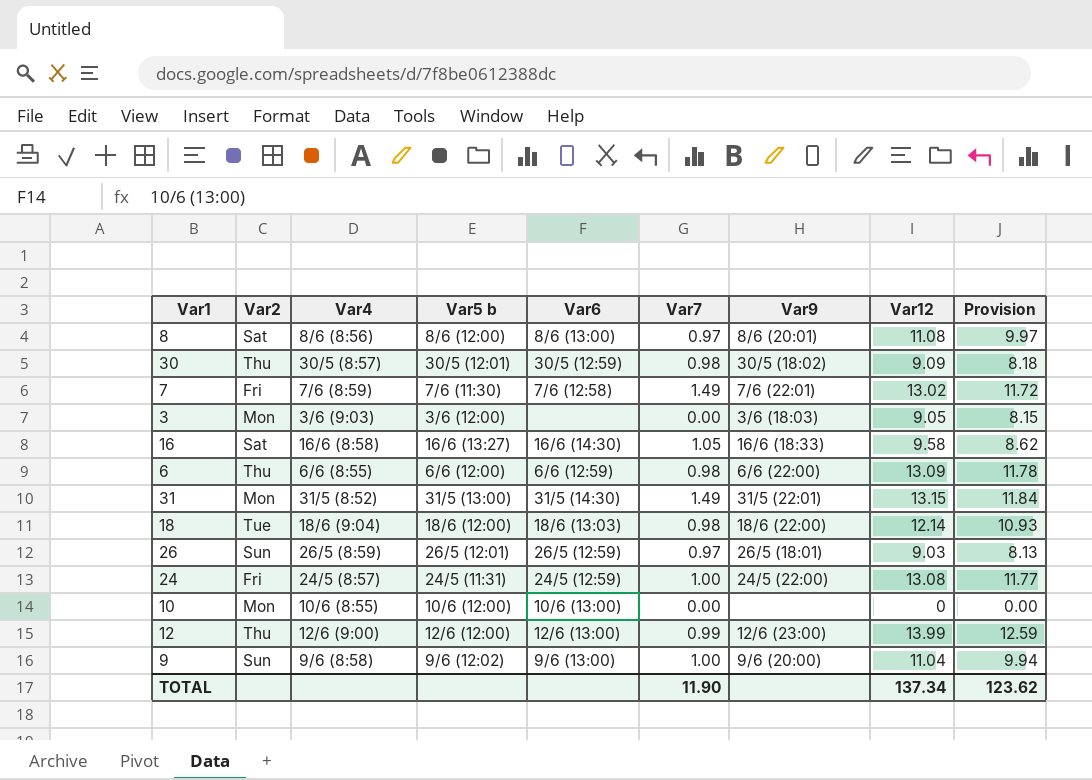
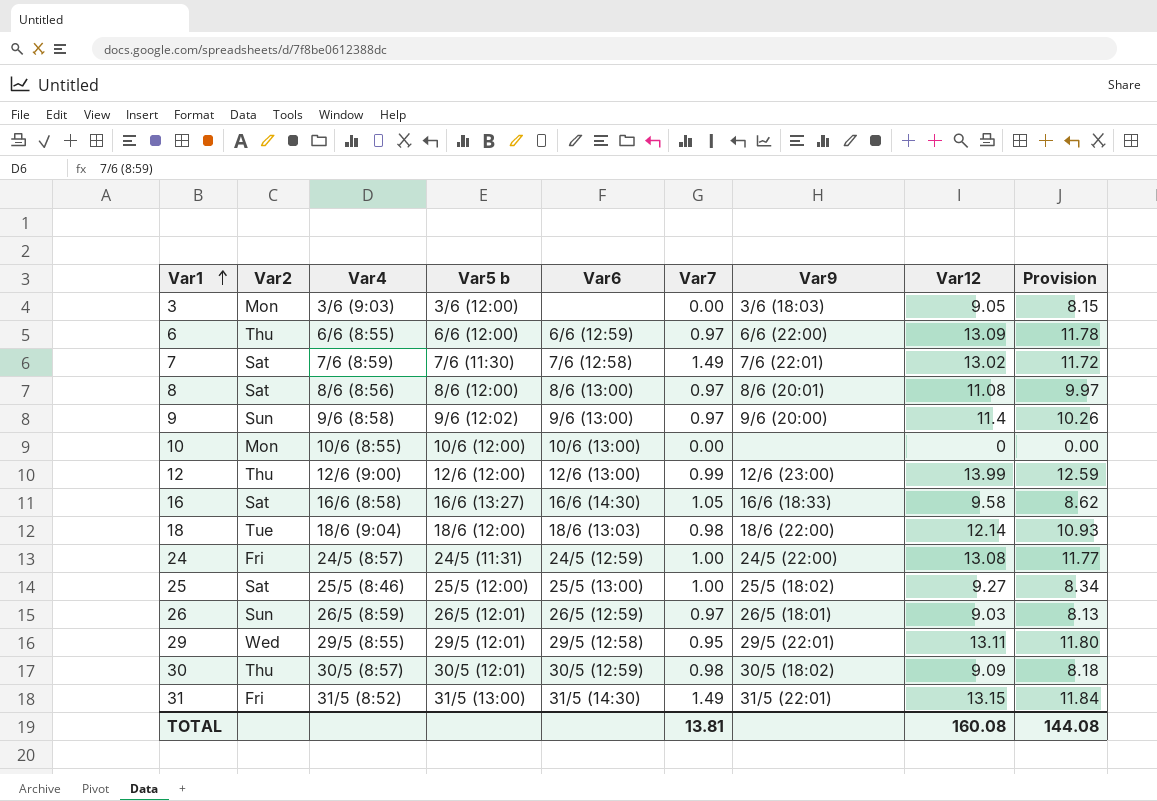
row order: none -> Var1 ascending
6 | Var7: 0.98 -> 0.97
7 | Var2: Fri -> Sat
9 | Var7: 1.00 -> 0.97
9 | Var12: 11.04 -> 11.4
9 | Provision: 9.94 -> 10.26
row 25: none -> Sat | 25/5 (8:46) | 25/5 (12:00) | 25/5 (13:00) | 1.00 | 25/5 (18:02) | 9.27 | 8.34
row 29: none -> Wed | 29/5 (8:55) | 29/5 (12:01) | 29/5 (12:58) | 0.95 | 29/5 (22:01) | 13.11 | 11.80
31 | Var2: Mon -> Fri
TOTAL | Var7: 11.90 -> 13.81
TOTAL | Var12: 137.34 -> 160.08
TOTAL | Provision: 123.62 -> 144.08

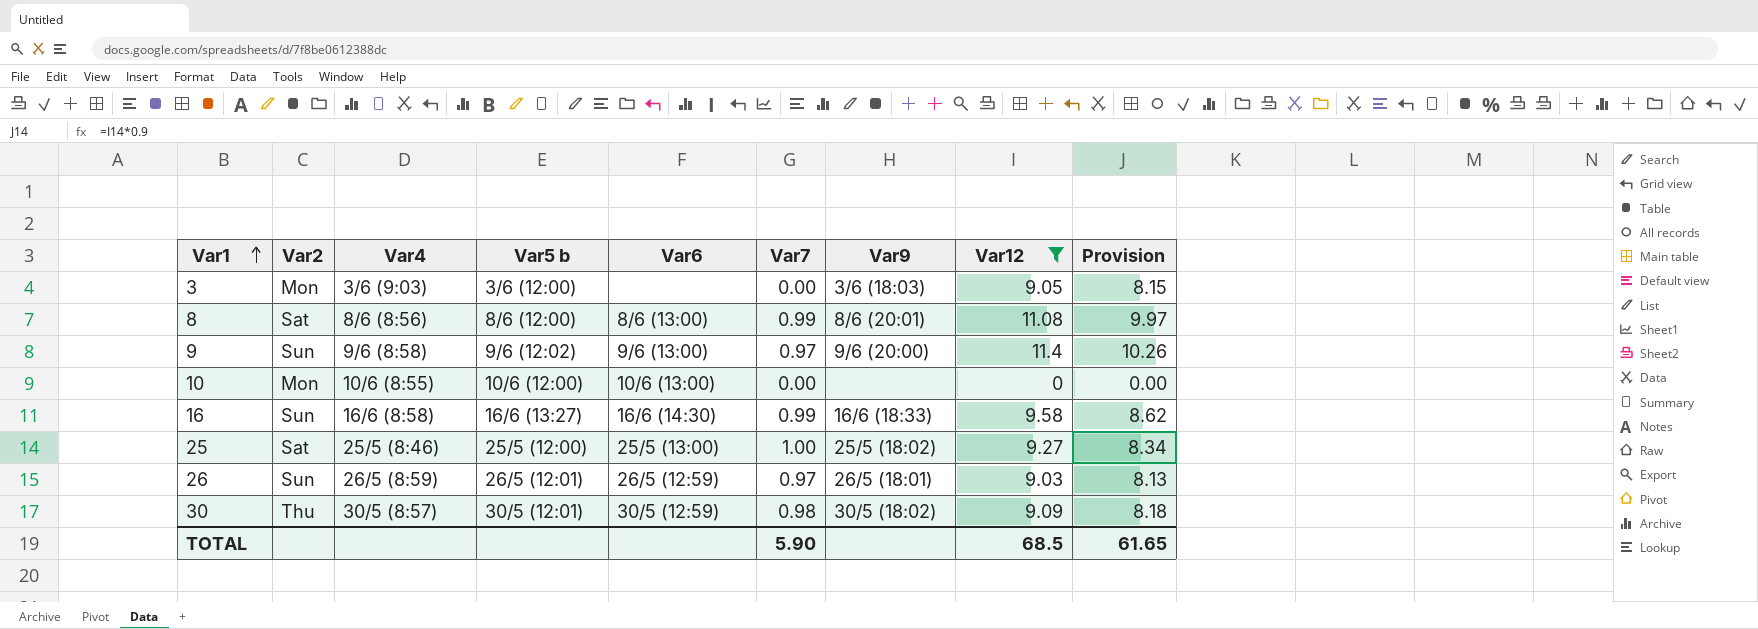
filter: none -> Var12 <= 11.4
8 | Var7: 0.97 -> 0.99
16 | Var2: Sat -> Sun
16 | Var7: 1.05 -> 0.99
TOTAL | Var7: 13.81 -> 5.90
TOTAL | Var12: 160.08 -> 68.5
TOTAL | Provision: 144.08 -> 61.65

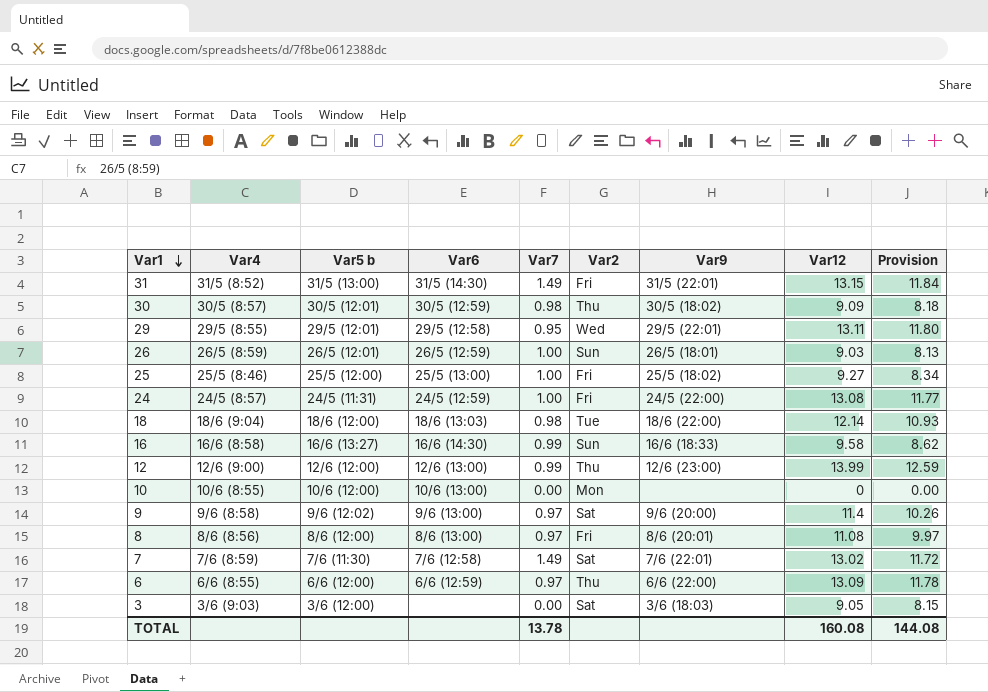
filter: Var12 <= 11.4 -> none
row order: Var1 ascending -> Var1 descending
column Var2 | position: 2 -> 6
26 | Var7: 0.97 -> 1.00
25 | Var2: Sat -> Fri
9 | Var2: Sun -> Sat
8 | Var7: 0.99 -> 0.97
8 | Var2: Sat -> Fri
3 | Var2: Mon -> Sat
TOTAL | Var7: 5.90 -> 13.78
TOTAL | Var12: 68.5 -> 160.08
TOTAL | Provision: 61.65 -> 144.08

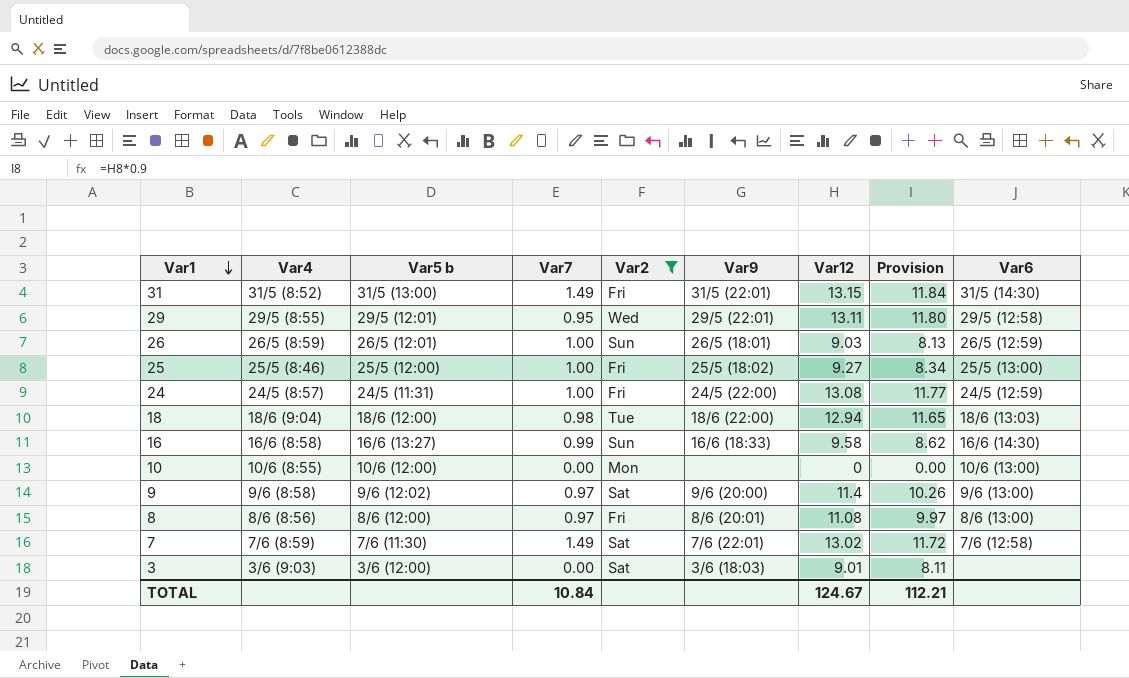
filter: none -> Var2 != Thu
column Var6 | position: 4 -> 9
18 | Var12: 12.14 -> 12.94
18 | Provision: 10.93 -> 11.65
3 | Var12: 9.05 -> 9.01
3 | Provision: 8.15 -> 8.11
TOTAL | Var7: 13.78 -> 10.84
TOTAL | Var12: 160.08 -> 124.67
TOTAL | Provision: 144.08 -> 112.21

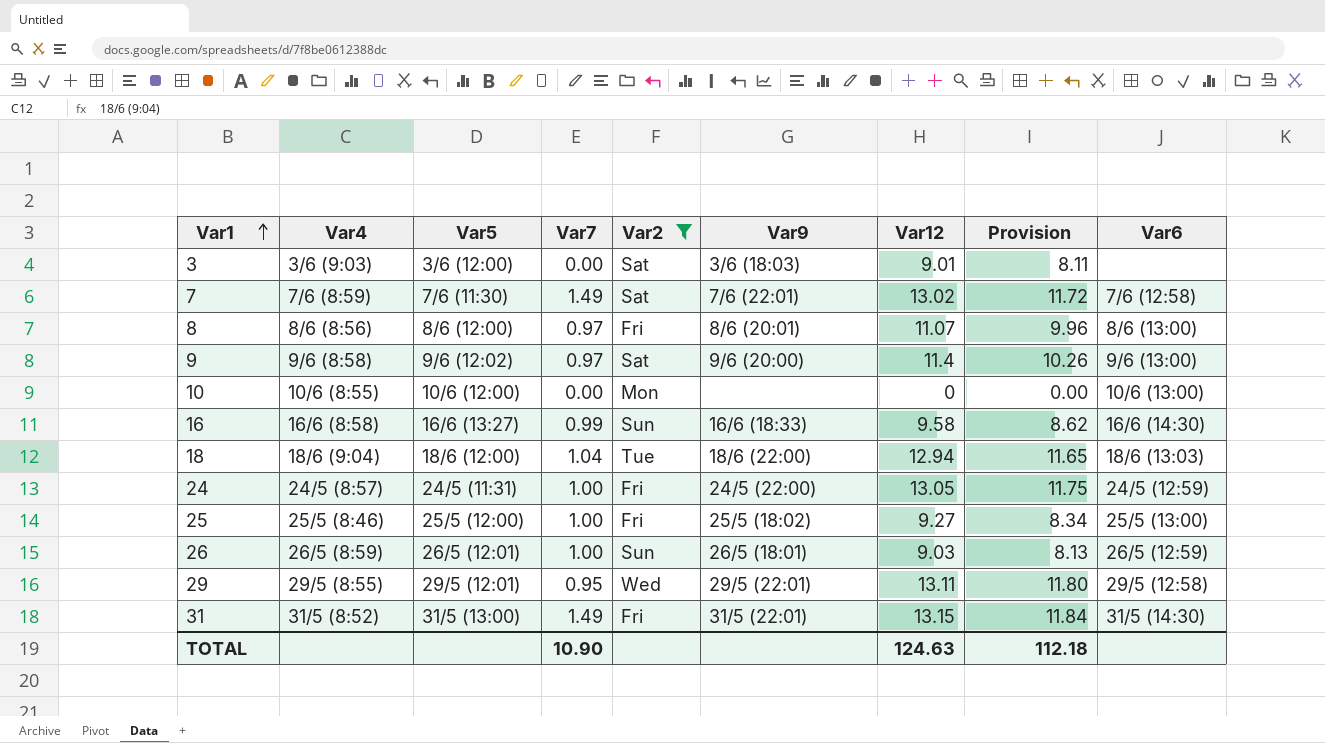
row order: Var1 descending -> Var1 ascending
column name: Var5 b -> Var5
8 | Var12: 11.08 -> 11.07
8 | Provision: 9.97 -> 9.96
18 | Var7: 0.98 -> 1.04
24 | Var12: 13.08 -> 13.05
24 | Provision: 11.77 -> 11.75
TOTAL | Var7: 10.84 -> 10.90
TOTAL | Var12: 124.67 -> 124.63
TOTAL | Provision: 112.21 -> 112.18

